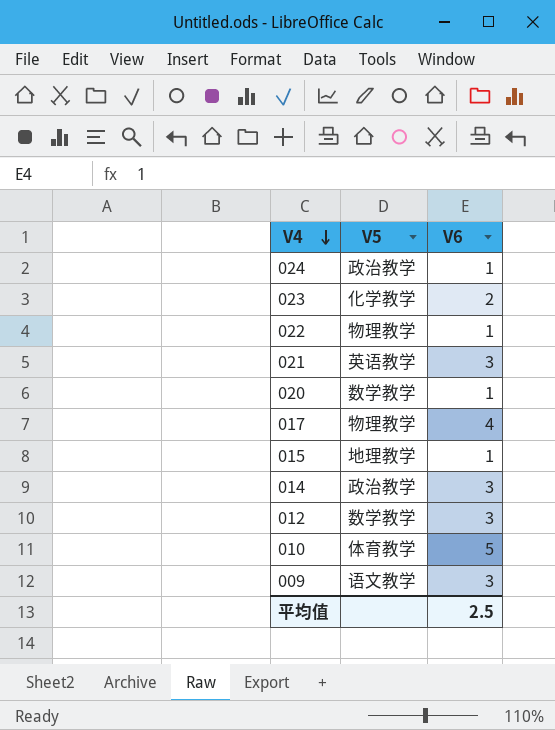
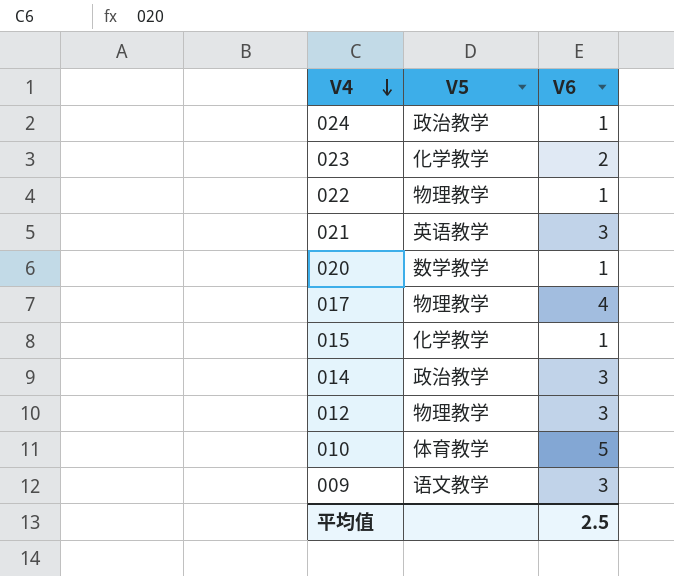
015 | V5: 地理教学 -> 化学教学
012 | V5: 数学教学 -> 物理教学

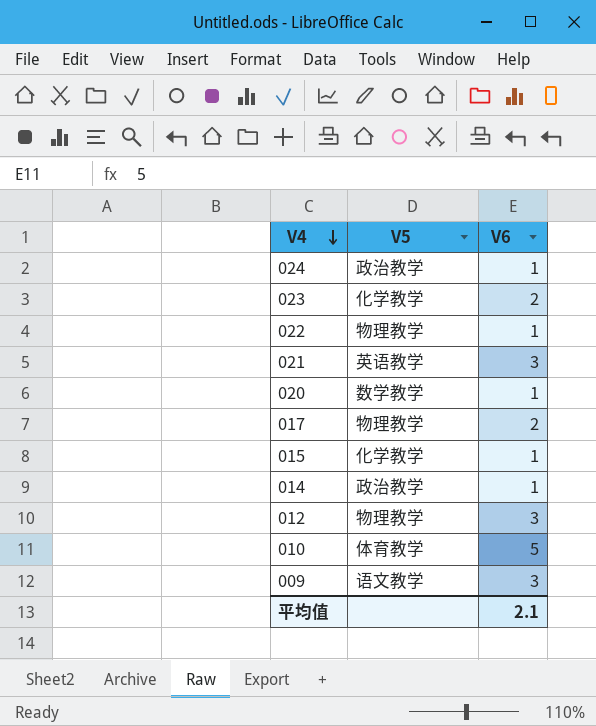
017 | V6: 4 -> 2
014 | V6: 3 -> 1
平均值 | V6: 2.5 -> 2.1

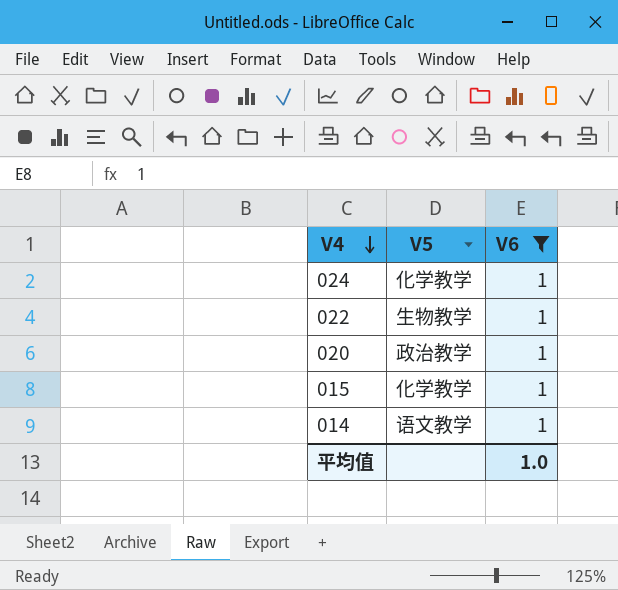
filter: none -> V6 = 1
024 | V5: 政治教学 -> 化学教学
022 | V5: 物理教学 -> 生物教学
020 | V5: 数学教学 -> 政治教学
014 | V5: 政治教学 -> 语文教学
平均值 | V6: 2.1 -> 1.0

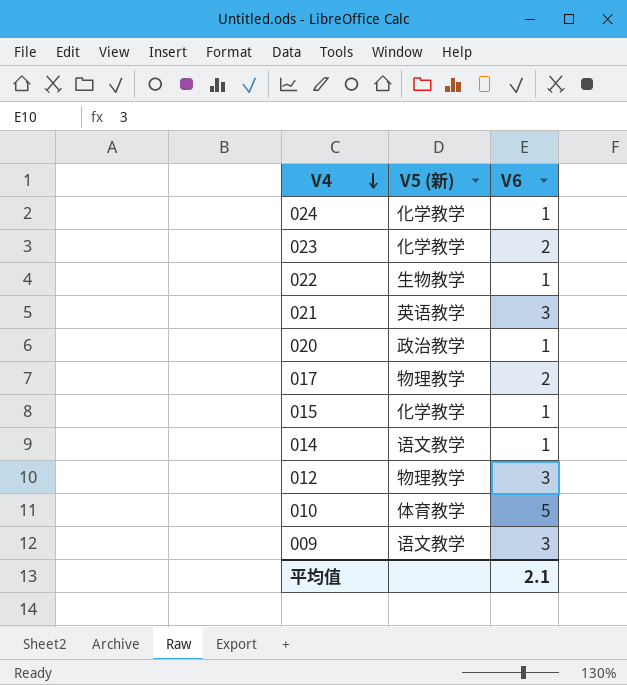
filter: V6 = 1 -> none
column name: V5 -> V5 (新)
平均值 | V6: 1.0 -> 2.1

